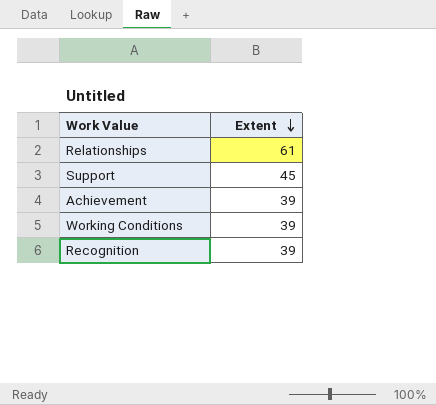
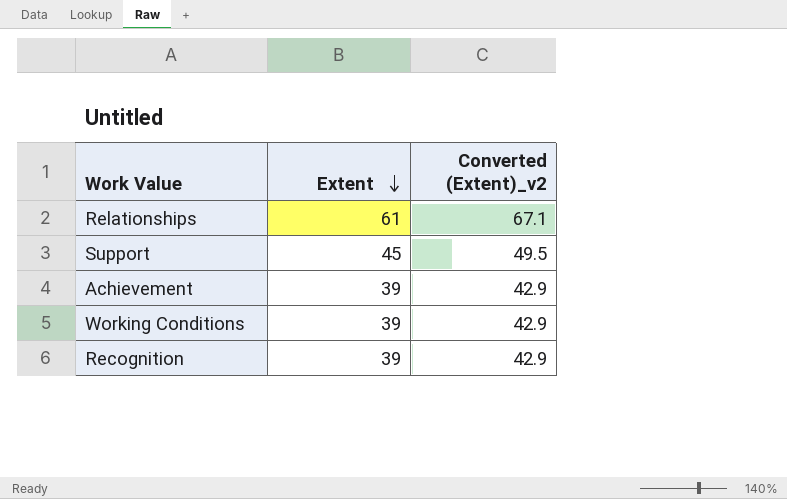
column Converted (Extent)_v2 | formula: none -> [Extent] * 1.1

